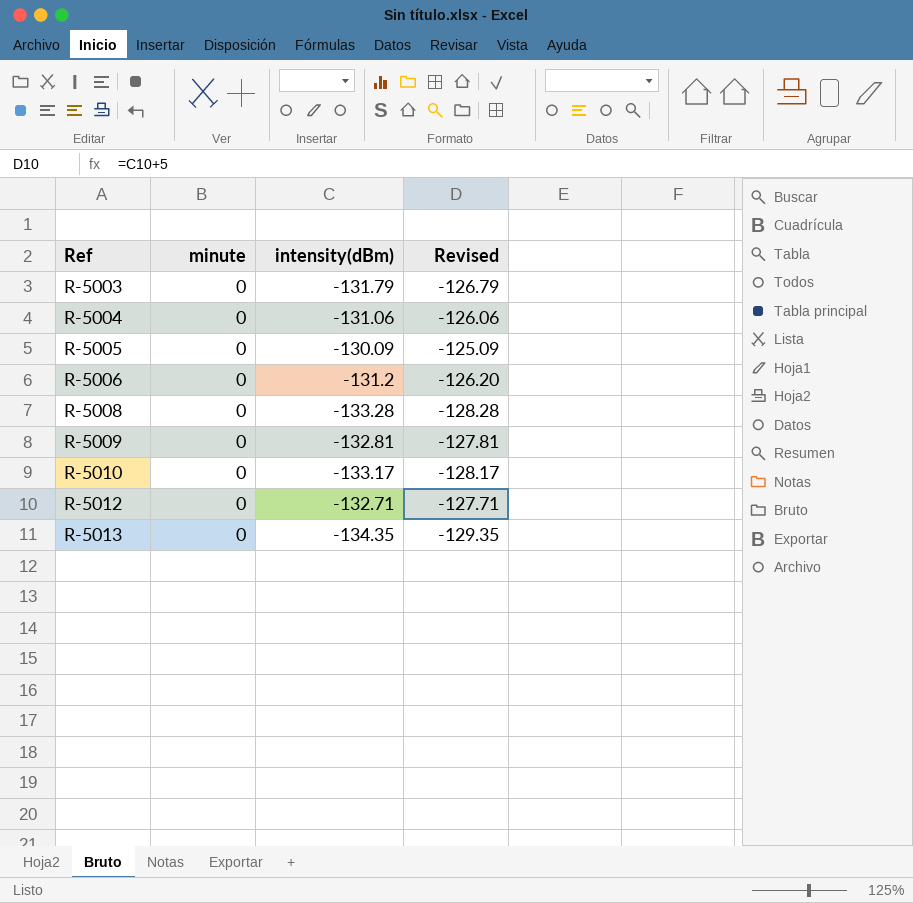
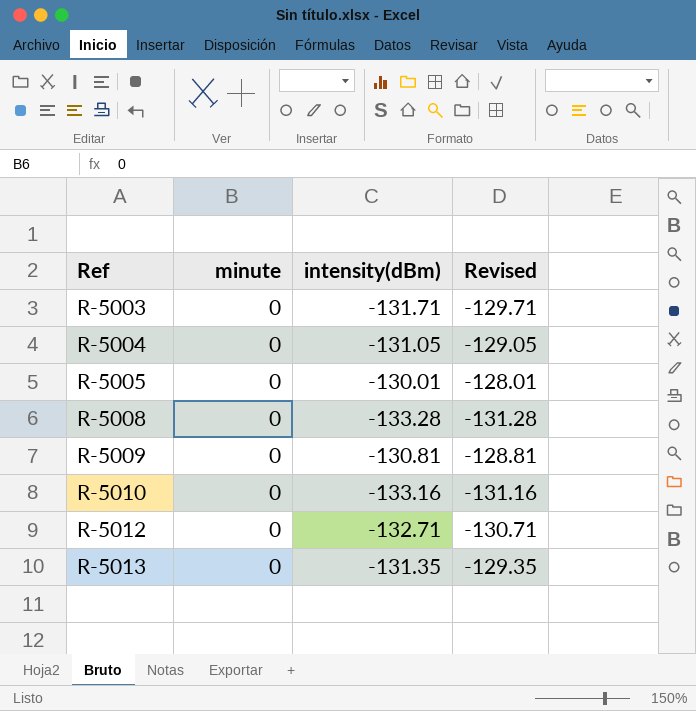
column Revised | formula: [intensity(dBm)] + 5 -> [intensity(dBm)] + 2
row R-5006: 0 | -131.2 | -126.20 -> none
R-5003 | intensity(dBm): -131.79 -> -131.71
R-5004 | intensity(dBm): -131.06 -> -131.05
R-5005 | intensity(dBm): -130.09 -> -130.01
R-5009 | intensity(dBm): -132.81 -> -130.81
R-5010 | intensity(dBm): -133.17 -> -133.16
R-5013 | intensity(dBm): -134.35 -> -131.35

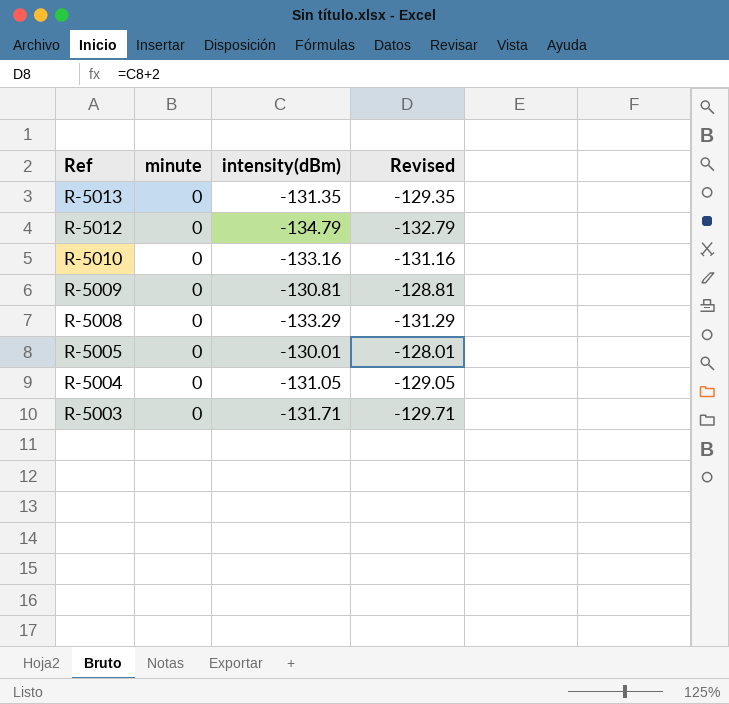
row order: Ref ascending -> Ref descending
R-5012 | intensity(dBm): -132.71 -> -134.79
R-5012 | Revised: -130.71 -> -132.79
R-5008 | intensity(dBm): -133.28 -> -133.29
R-5008 | Revised: -131.28 -> -131.29

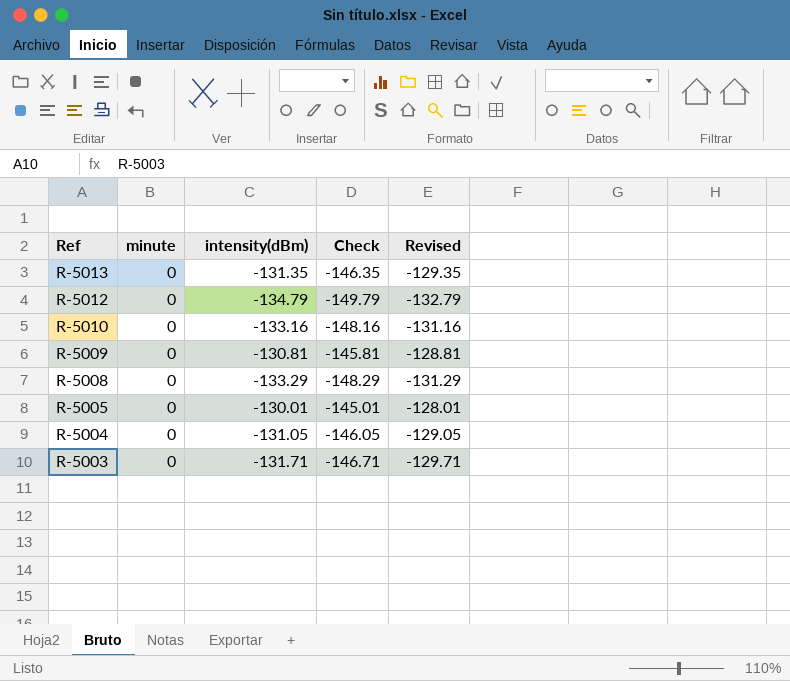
column Check | formula: none -> [intensity(dBm)] - 15

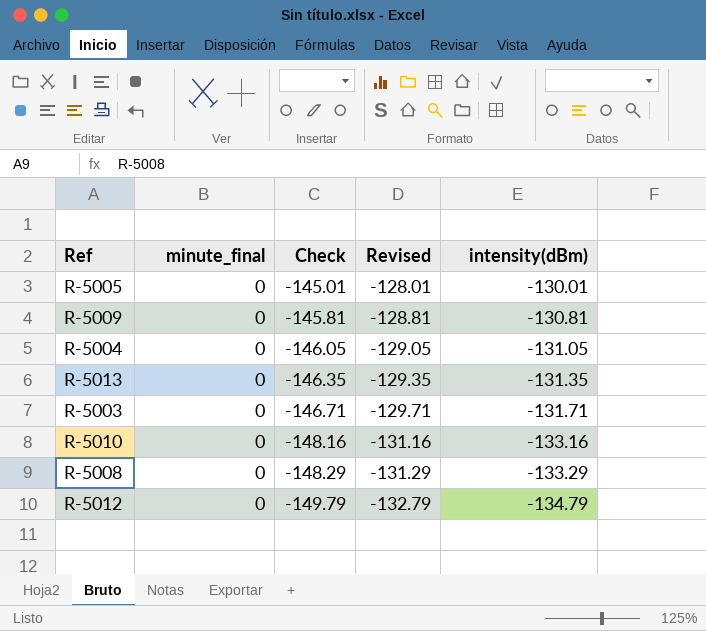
row order: Ref descending -> Check descending
column name: minute -> minute_final
column intensity(dBm) | position: 3 -> 5

